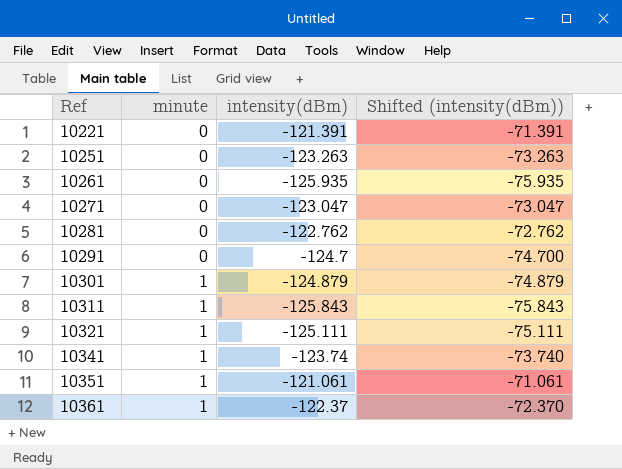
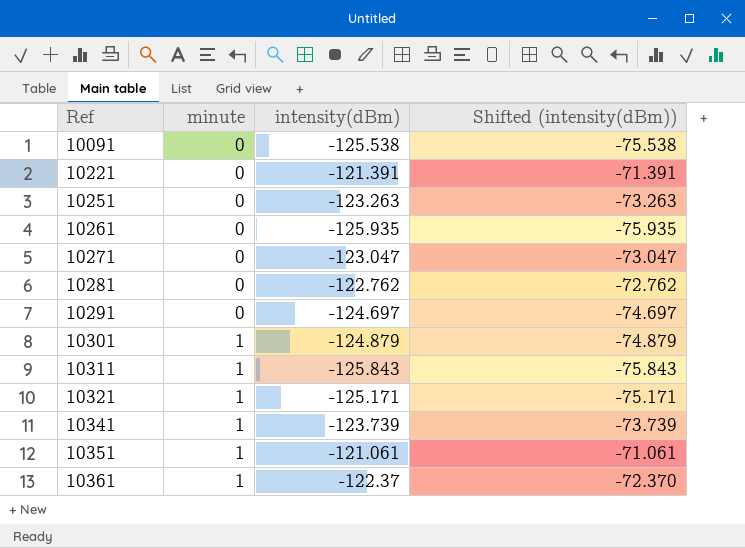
row 10091: none -> 0 | -125.538 | -75.538
10291 | intensity(dBm): -124.7 -> -124.697
10291 | Shifted (intensity(dBm)): -74.700 -> -74.697
10321 | intensity(dBm): -125.111 -> -125.171
10321 | Shifted (intensity(dBm)): -75.111 -> -75.171
10341 | intensity(dBm): -123.74 -> -123.739
10341 | Shifted (intensity(dBm)): -73.740 -> -73.739

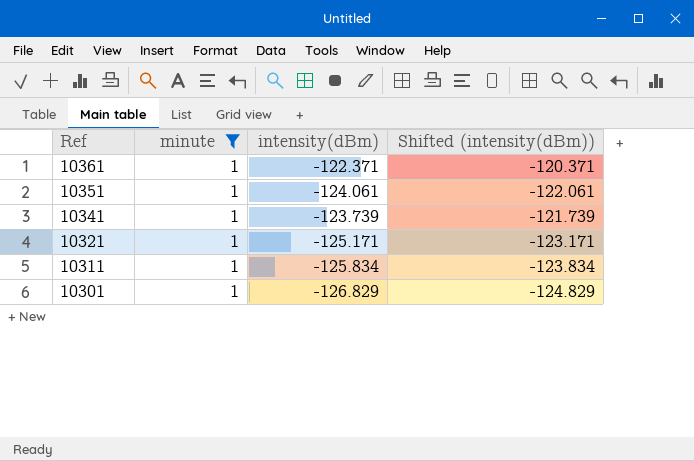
filter: none -> minute = 1
row order: Ref ascending -> Ref descending
column Shifted (intensity(dBm)) | formula: [intensity(dBm)] + 50 -> [intensity(dBm)] + 2
10361 | intensity(dBm): -122.37 -> -122.371
10351 | intensity(dBm): -121.061 -> -124.061
10311 | intensity(dBm): -125.843 -> -125.834
10301 | intensity(dBm): -124.879 -> -126.829

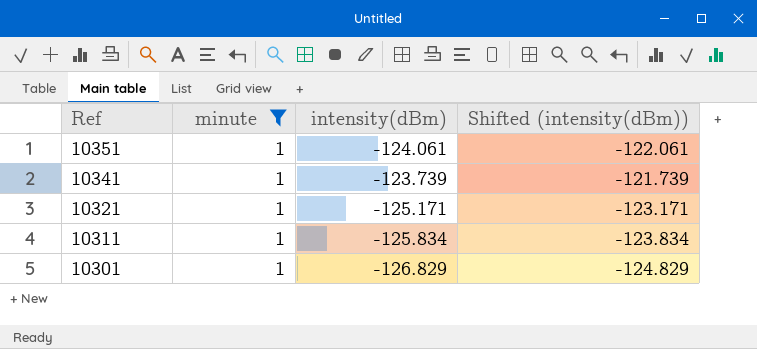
row 10361: 1 | -122.371 | -120.371 -> none

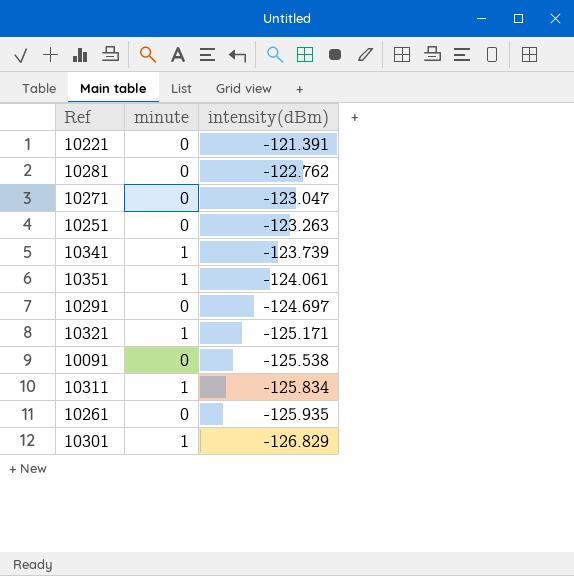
filter: minute = 1 -> none
row order: Ref descending -> intensity(dBm) descending
column Shifted (intensity(dBm)) | formula: [intensity(dBm)] + 2 -> none

